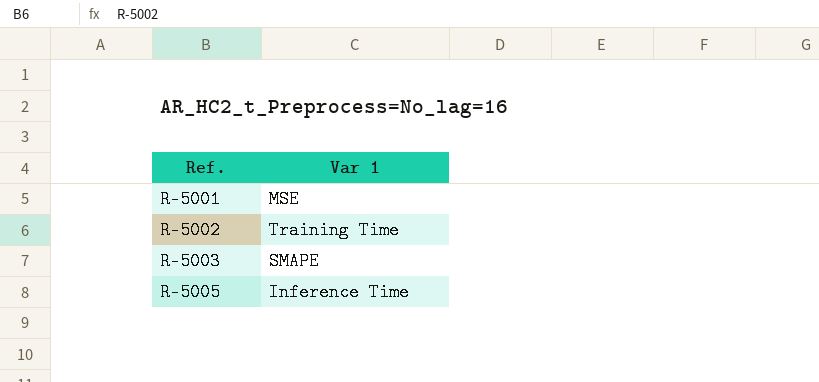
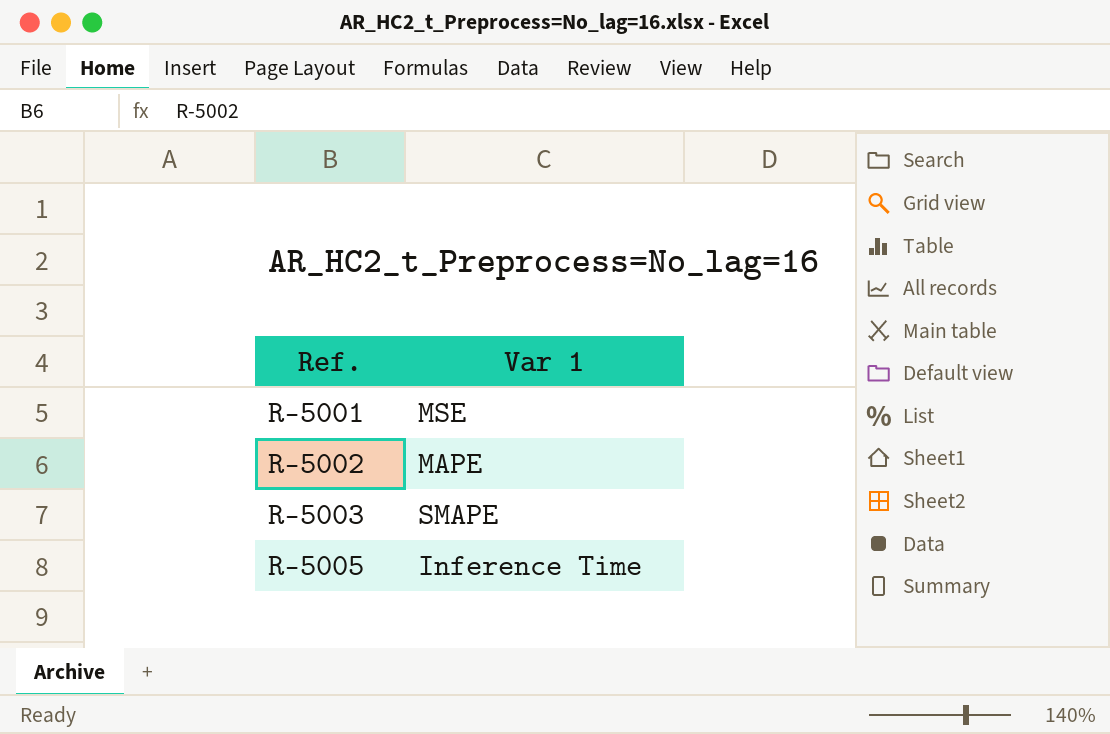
R-5002 | Var 1: Training Time -> MAPE

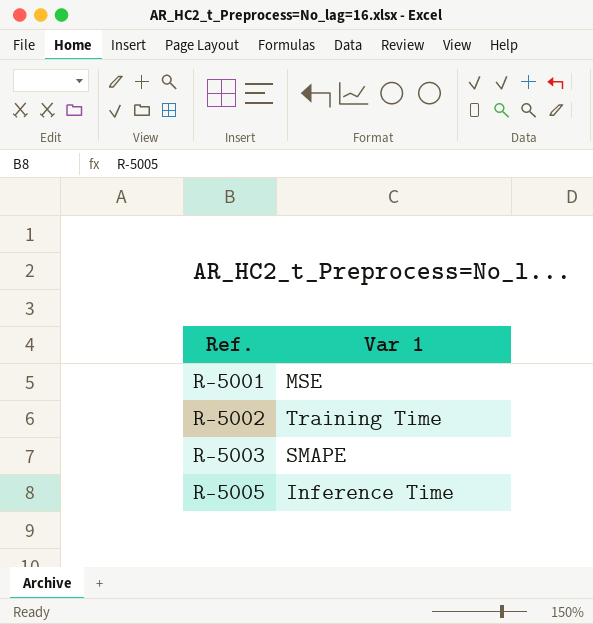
R-5002 | Var 1: MAPE -> Training Time

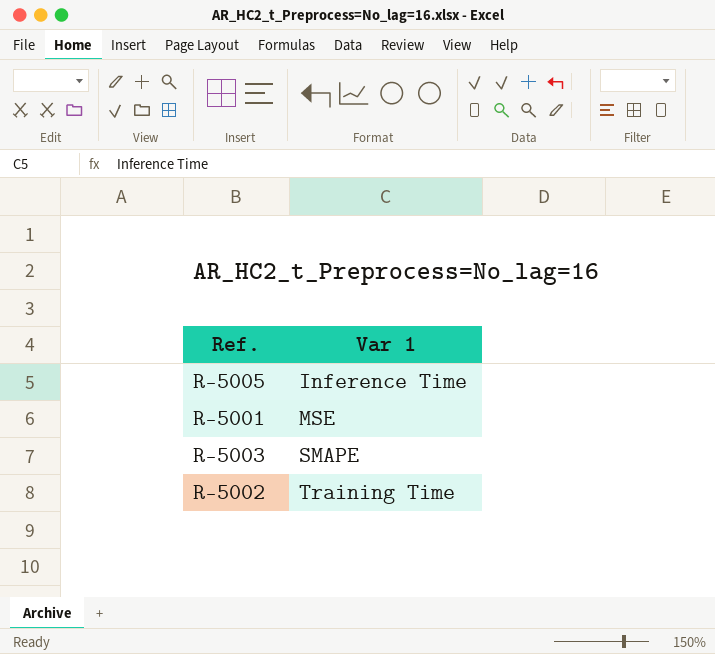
row order: Ref. ascending -> Var 1 ascending

